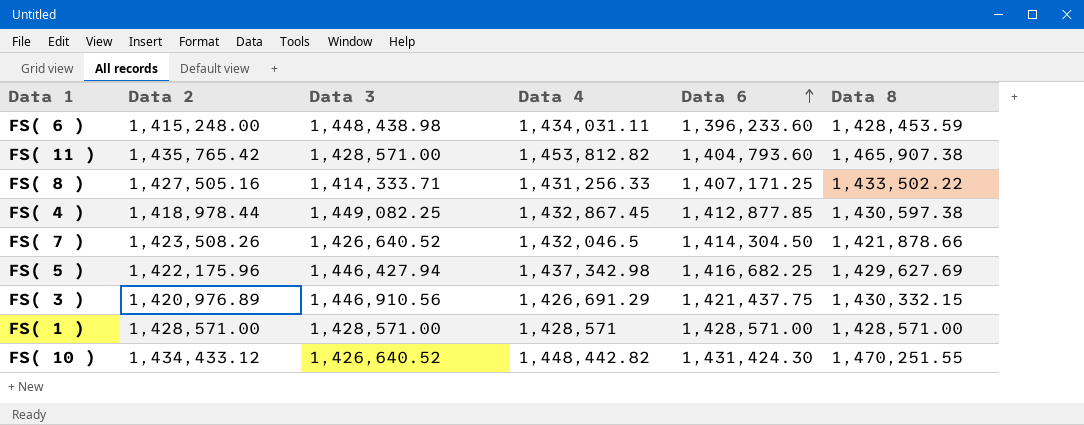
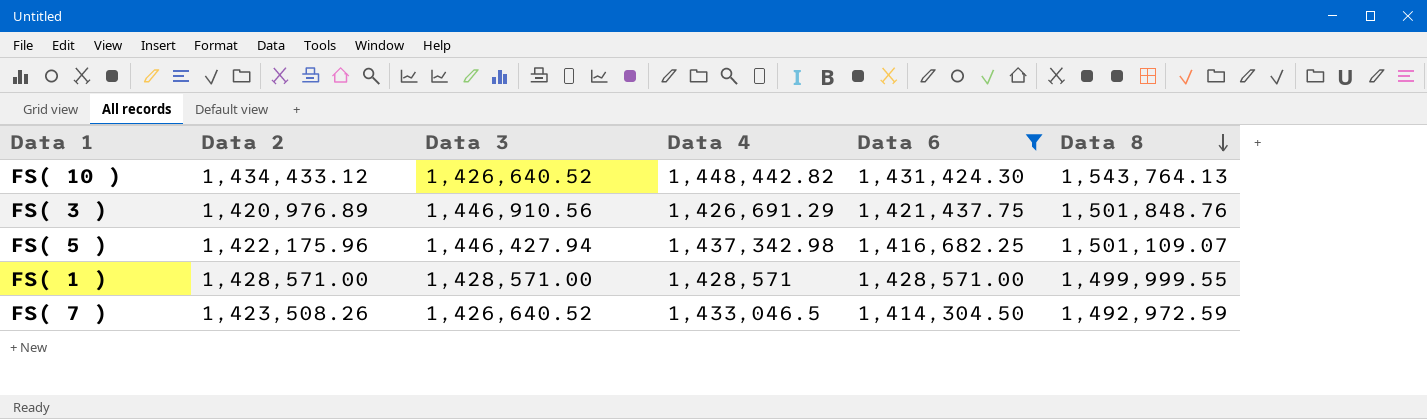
filter: none -> Data 6 >= 1,414,304.50
row order: Data 6 ascending -> Data 8 descending
FS( 10 ) | Data 8: 1,470,251.55 -> 1,543,764.13
FS( 3 ) | Data 8: 1,430,332.15 -> 1,501,848.76
FS( 5 ) | Data 8: 1,429,627.69 -> 1,501,109.07
FS( 1 ) | Data 8: 1,428,571.00 -> 1,499,999.55
FS( 7 ) | Data 4: 1,432,046.5 -> 1,433,046.5
FS( 7 ) | Data 8: 1,421,878.66 -> 1,492,972.59

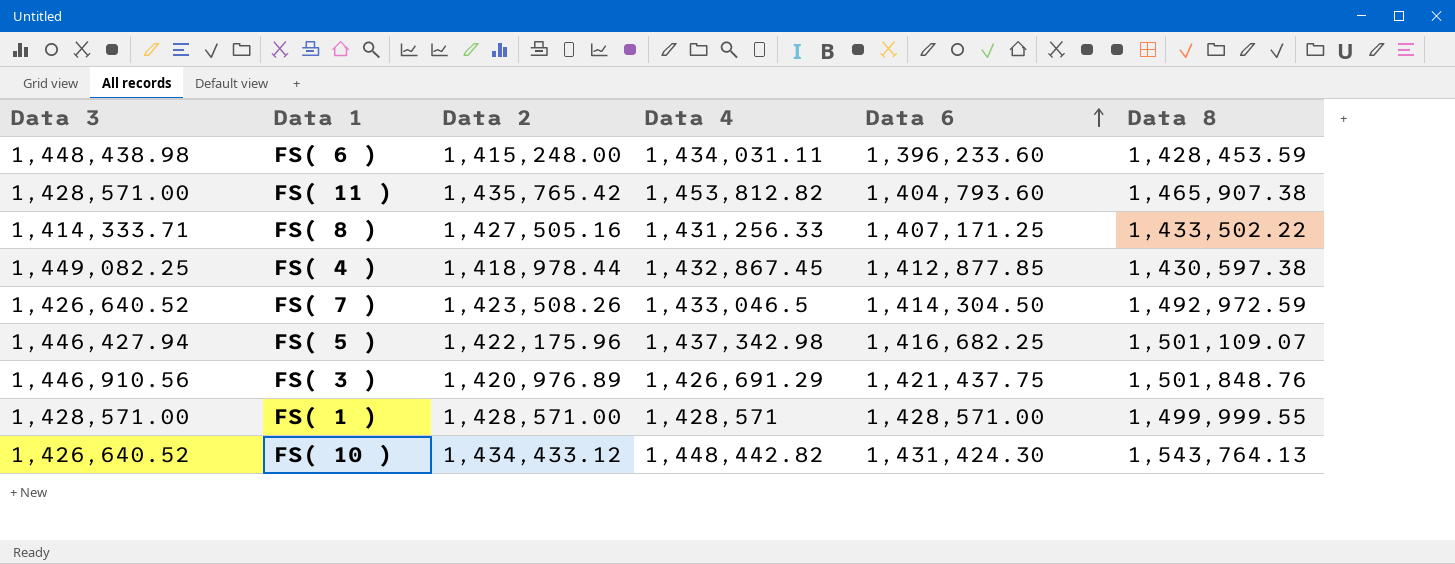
filter: Data 6 >= 1,414,304.50 -> none
row order: Data 8 descending -> Data 6 ascending
column Data 3 | position: 3 -> 1

